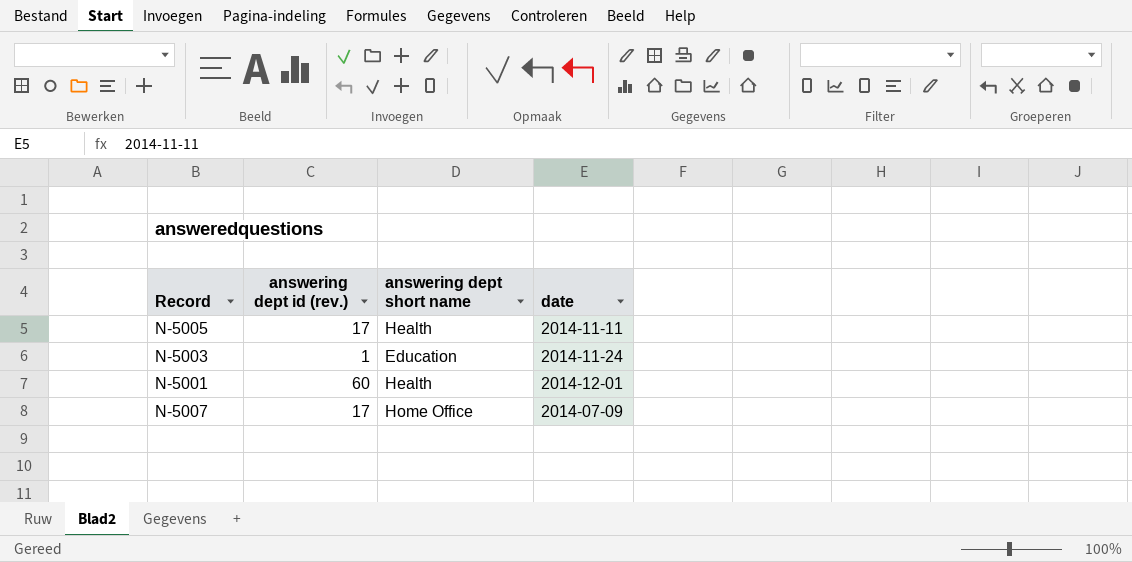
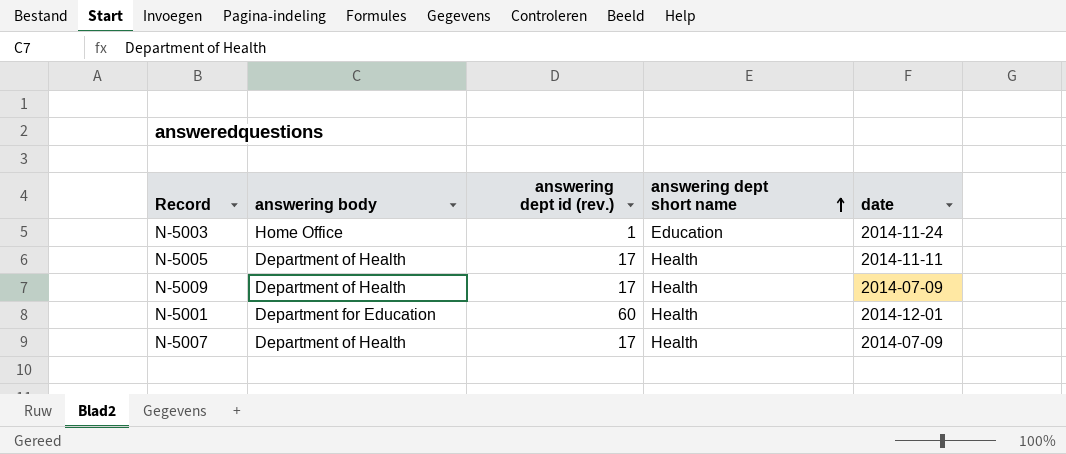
row order: none -> answering dept short name ascending
column answering body | position: none -> 2
row N-5009: none -> Department of Health | 17 | Health | 2014-07-09
N-5007 | answering dept short name: Home Office -> Health

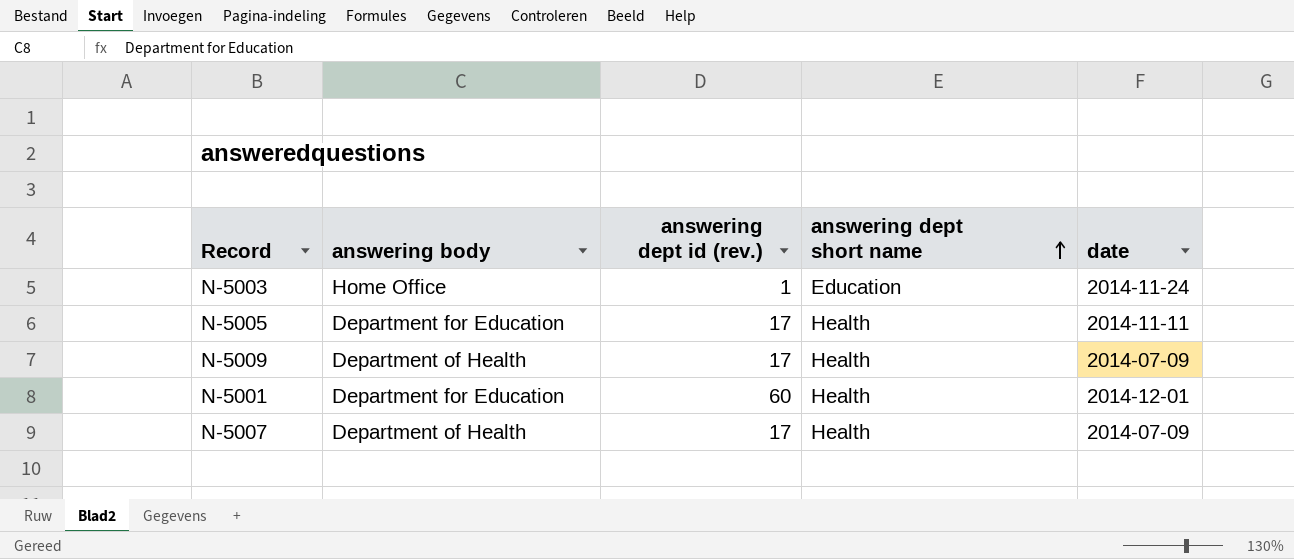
N-5005 | answering body: Department of Health -> Department for Education

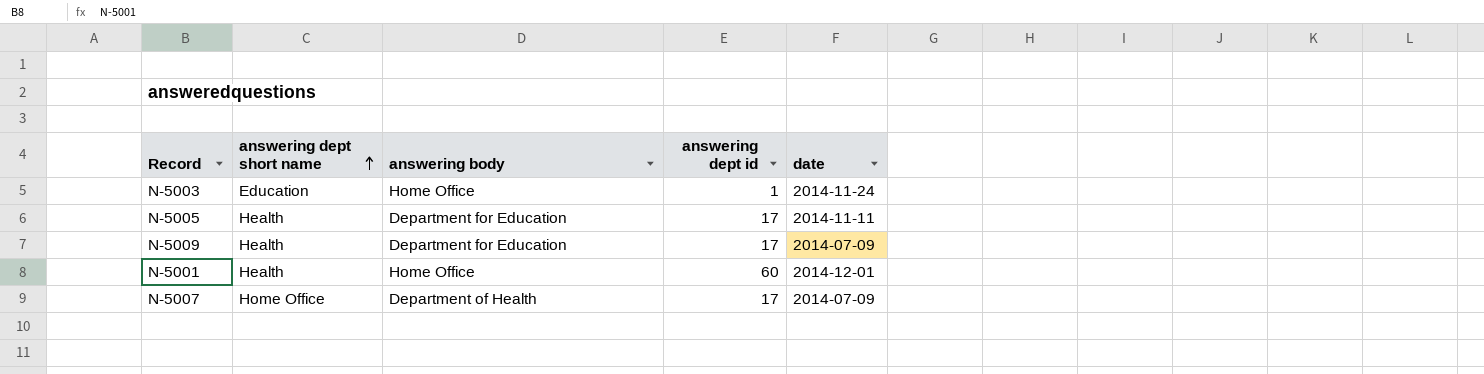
column answering dept short name | position: 4 -> 2
column name: answering dept id (rev.) -> answering dept id
N-5009 | answering body: Department of Health -> Department for Education
N-5001 | answering body: Department for Education -> Home Office
N-5007 | answering dept short name: Health -> Home Office

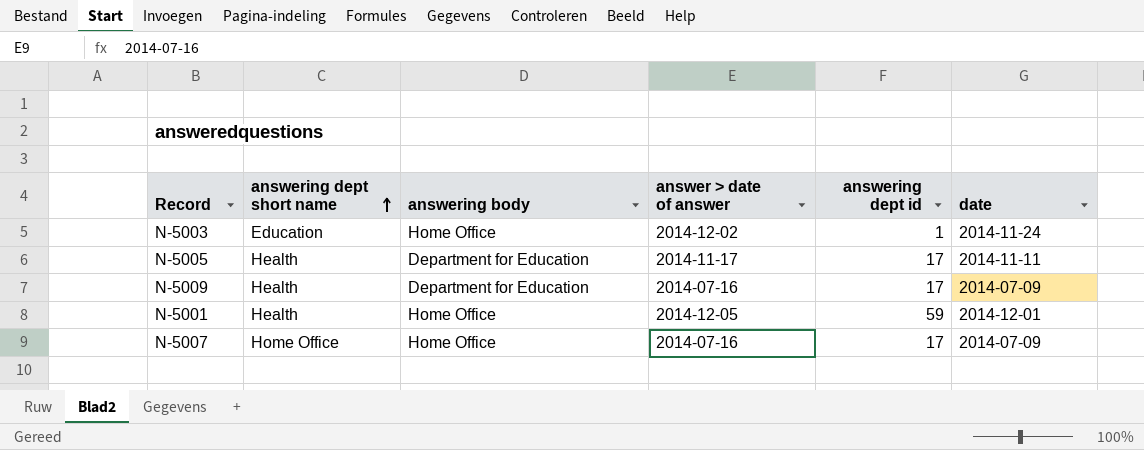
column answer > date of answer | position: none -> 4
N-5001 | answering dept id: 60 -> 59
N-5007 | answering body: Department of Health -> Home Office

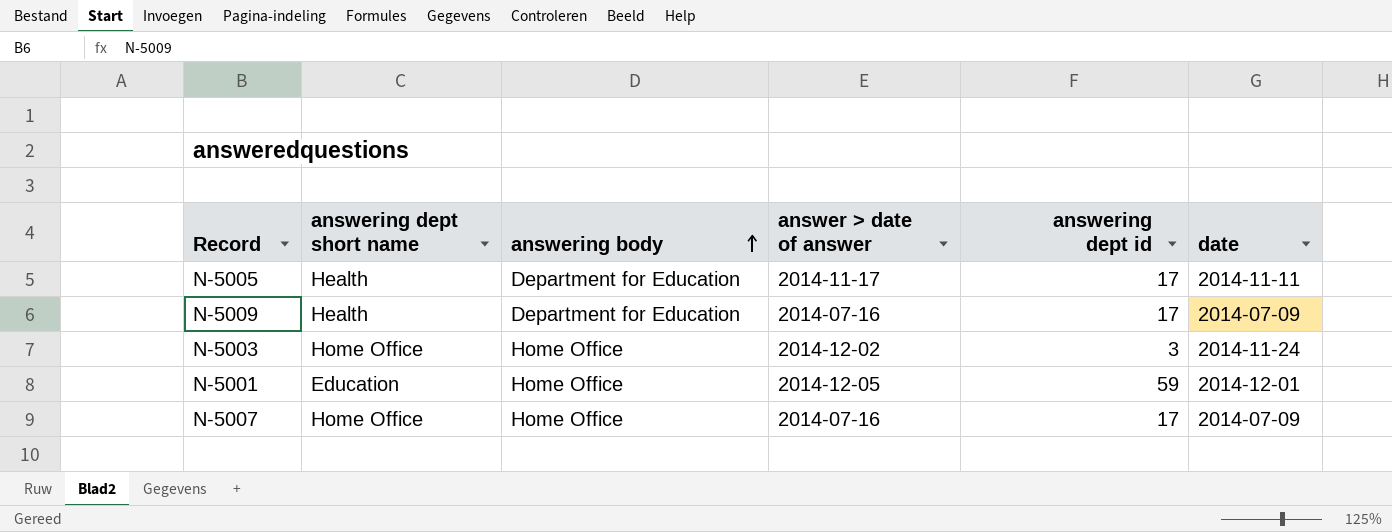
row order: answering dept short name ascending -> answering body ascending
N-5003 | answering dept short name: Education -> Home Office
N-5003 | answering dept id: 1 -> 3
N-5001 | answering dept short name: Health -> Education

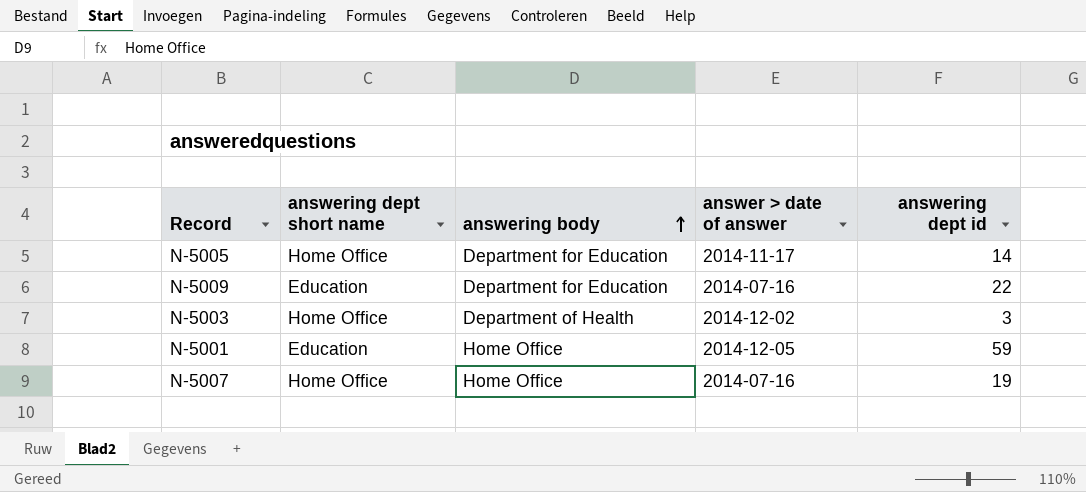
column date | position: 6 -> none
N-5005 | answering dept short name: Health -> Home Office
N-5005 | answering dept id: 17 -> 14
N-5009 | answering dept short name: Health -> Education
N-5009 | answering dept id: 17 -> 22
N-5003 | answering body: Home Office -> Department of Health
N-5007 | answering dept id: 17 -> 19

